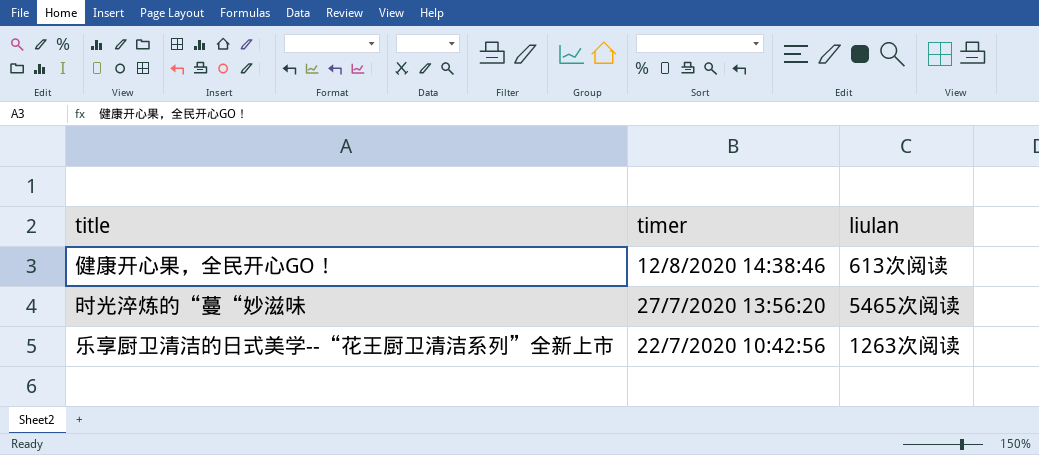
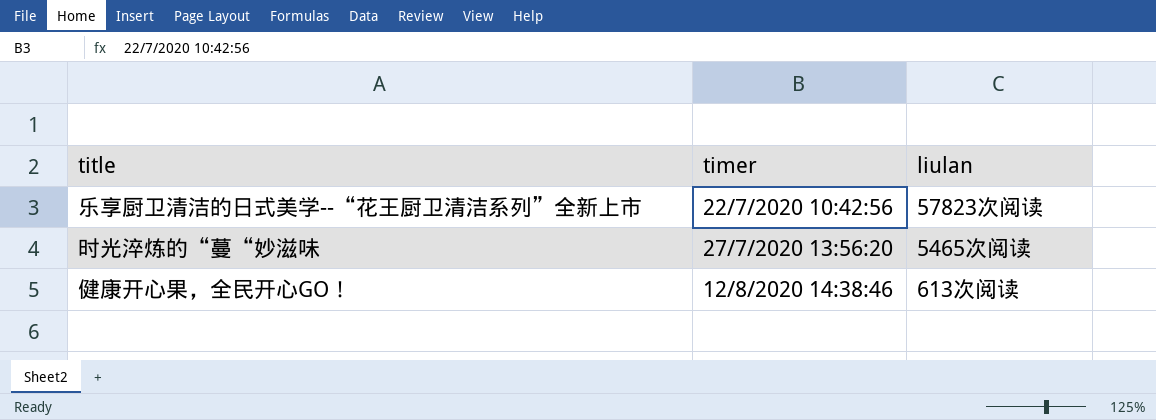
row order: timer descending -> timer ascending
乐享厨卫清洁的日式美学--“花王厨卫清洁系列”全新上市 | liulan: 1263次阅读 -> 57823次阅读

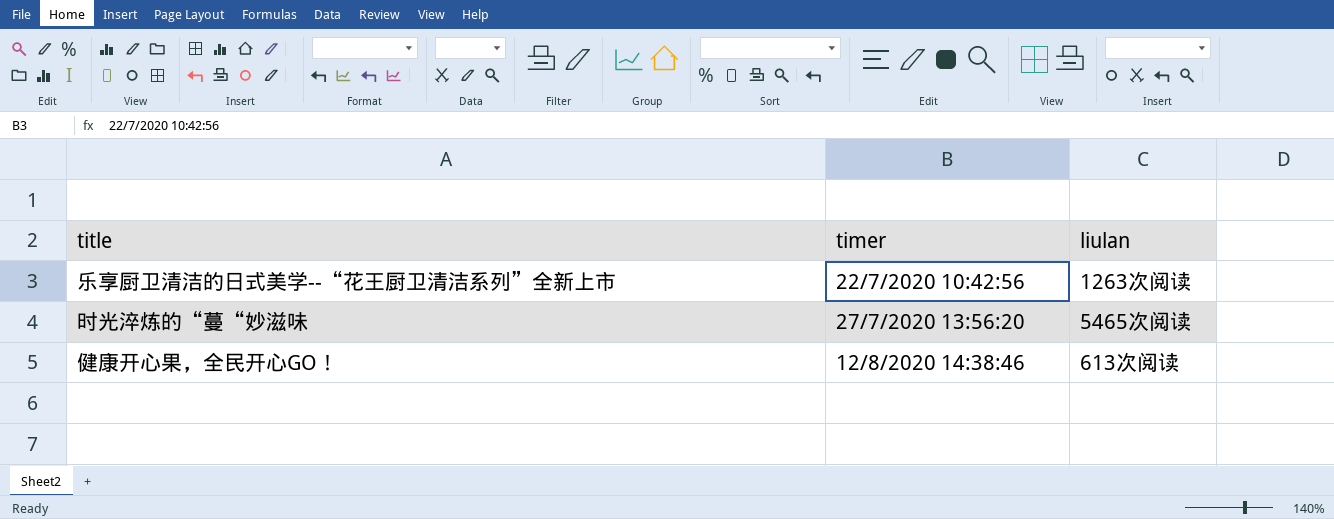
乐享厨卫清洁的日式美学--“花王厨卫清洁系列”全新上市 | liulan: 57823次阅读 -> 1263次阅读

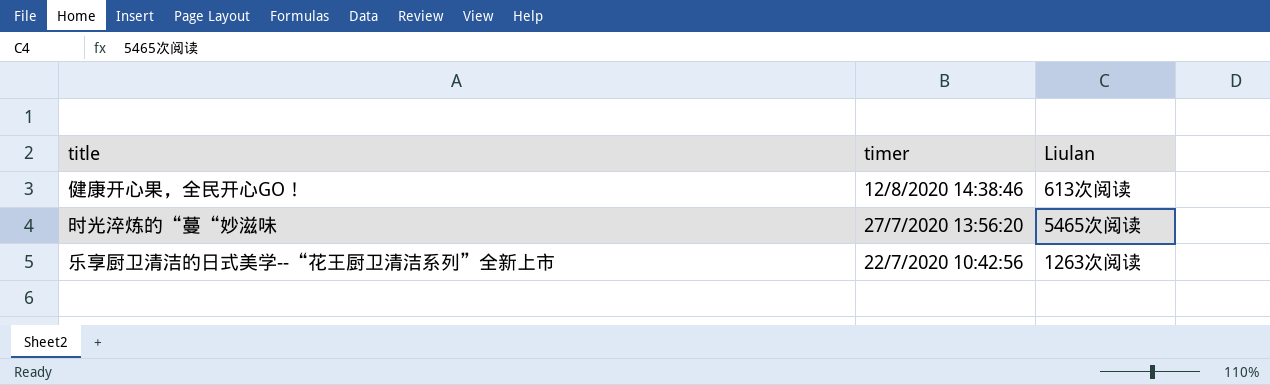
row order: timer ascending -> timer descending
column name: liulan -> Liulan

